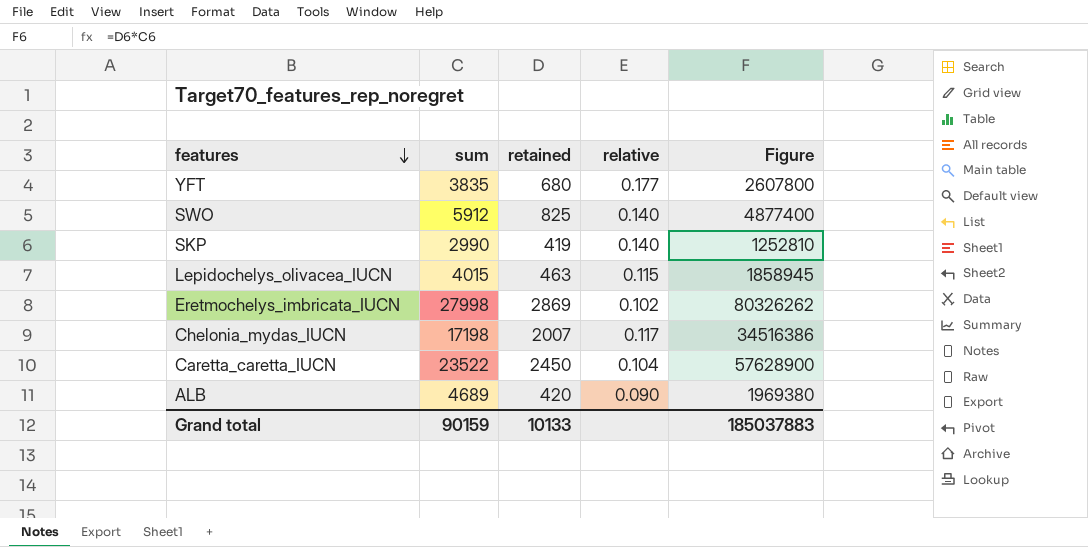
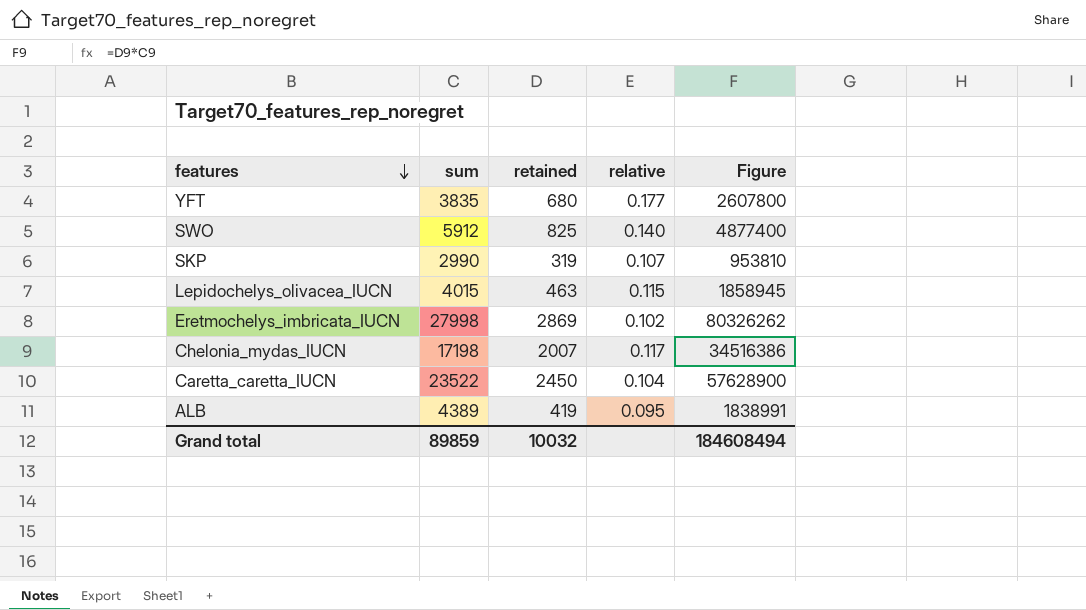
SKP | retained: 419 -> 319
SKP | relative: 0.140 -> 0.107
SKP | Figure: 1252810 -> 953810
ALB | sum: 4689 -> 4389
ALB | retained: 420 -> 419
ALB | relative: 0.090 -> 0.095
ALB | Figure: 1969380 -> 1838991
Grand total | sum: 90159 -> 89859
Grand total | retained: 10133 -> 10032
Grand total | Figure: 185037883 -> 184608494

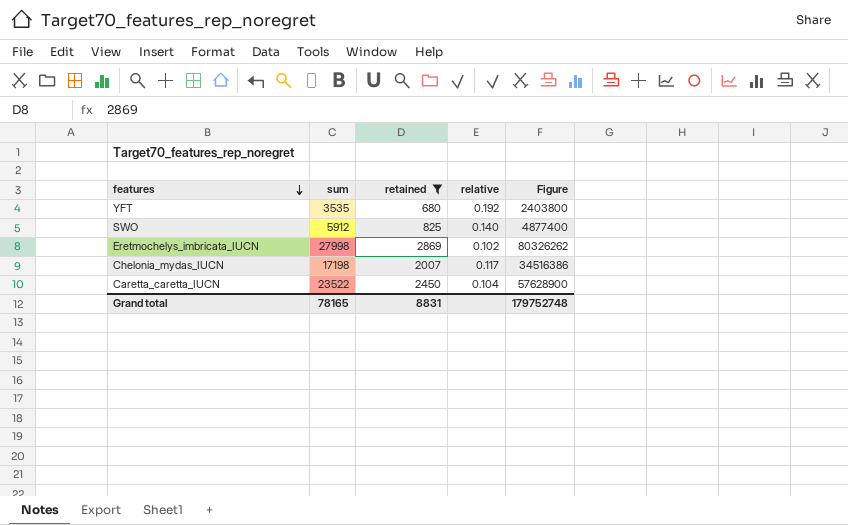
filter: none -> retained >= 680
YFT | sum: 3835 -> 3535
YFT | relative: 0.177 -> 0.192
YFT | Figure: 2607800 -> 2403800
Grand total | sum: 89859 -> 78165
Grand total | retained: 10032 -> 8831
Grand total | Figure: 184608494 -> 179752748

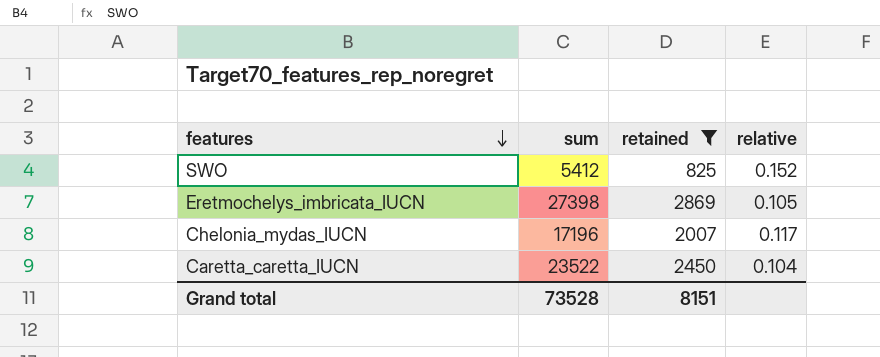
column Figure | formula: [sum] * [retained] -> none
row YFT: 3535 | 680 | 0.192 | 2403800 -> none
SWO | sum: 5912 -> 5412
SWO | relative: 0.140 -> 0.152
Eretmochelys_imbricata_IUCN | sum: 27998 -> 27398
Eretmochelys_imbricata_IUCN | relative: 0.102 -> 0.105
Chelonia_mydas_IUCN | sum: 17198 -> 17196
Grand total | sum: 78165 -> 73528
Grand total | retained: 8831 -> 8151

